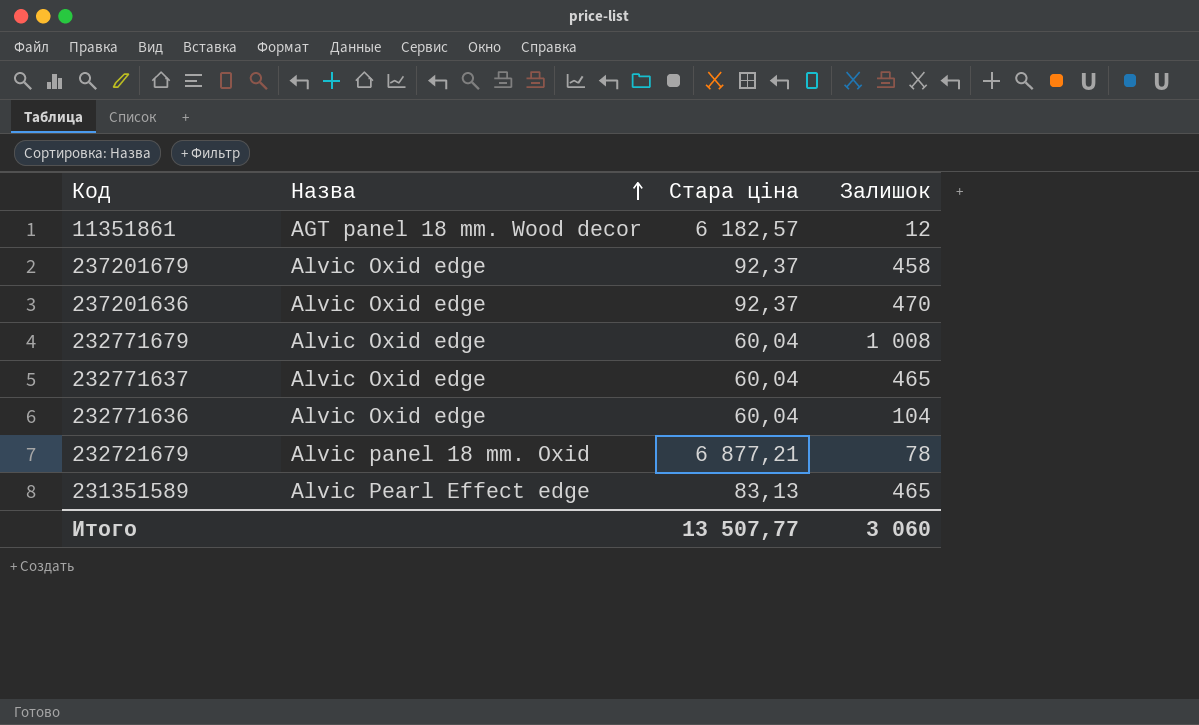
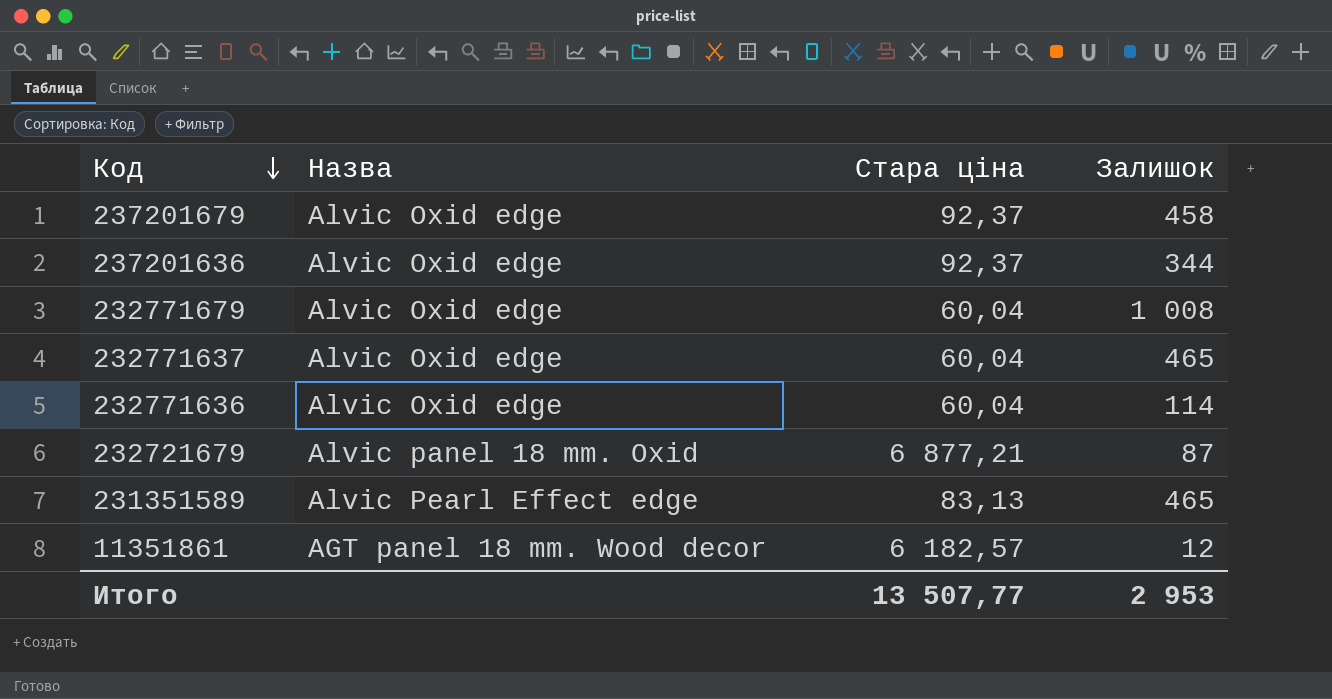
row order: Назва ascending -> Код descending
237201636 | Залишок: 470 -> 344
232771636 | Залишок: 104 -> 114
232721679 | Залишок: 78 -> 87
Итого | Залишок: 3 060 -> 2 953

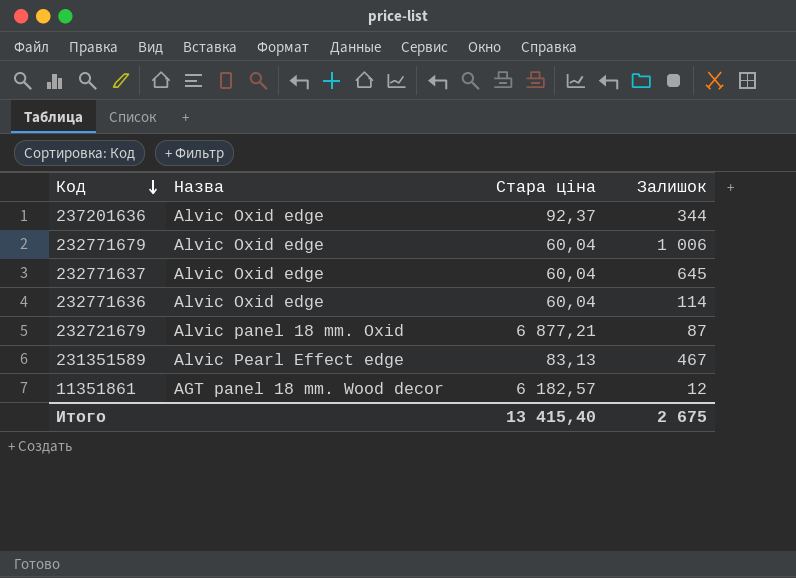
row 237201679: Alvic Oxid edge | 92,37 | 458 -> none
232771679 | Залишок: 1 008 -> 1 006
232771637 | Залишок: 465 -> 645
231351589 | Залишок: 465 -> 467
Итого | Стара ціна: 13 507,77 -> 13 415,40
Итого | Залишок: 2 953 -> 2 675

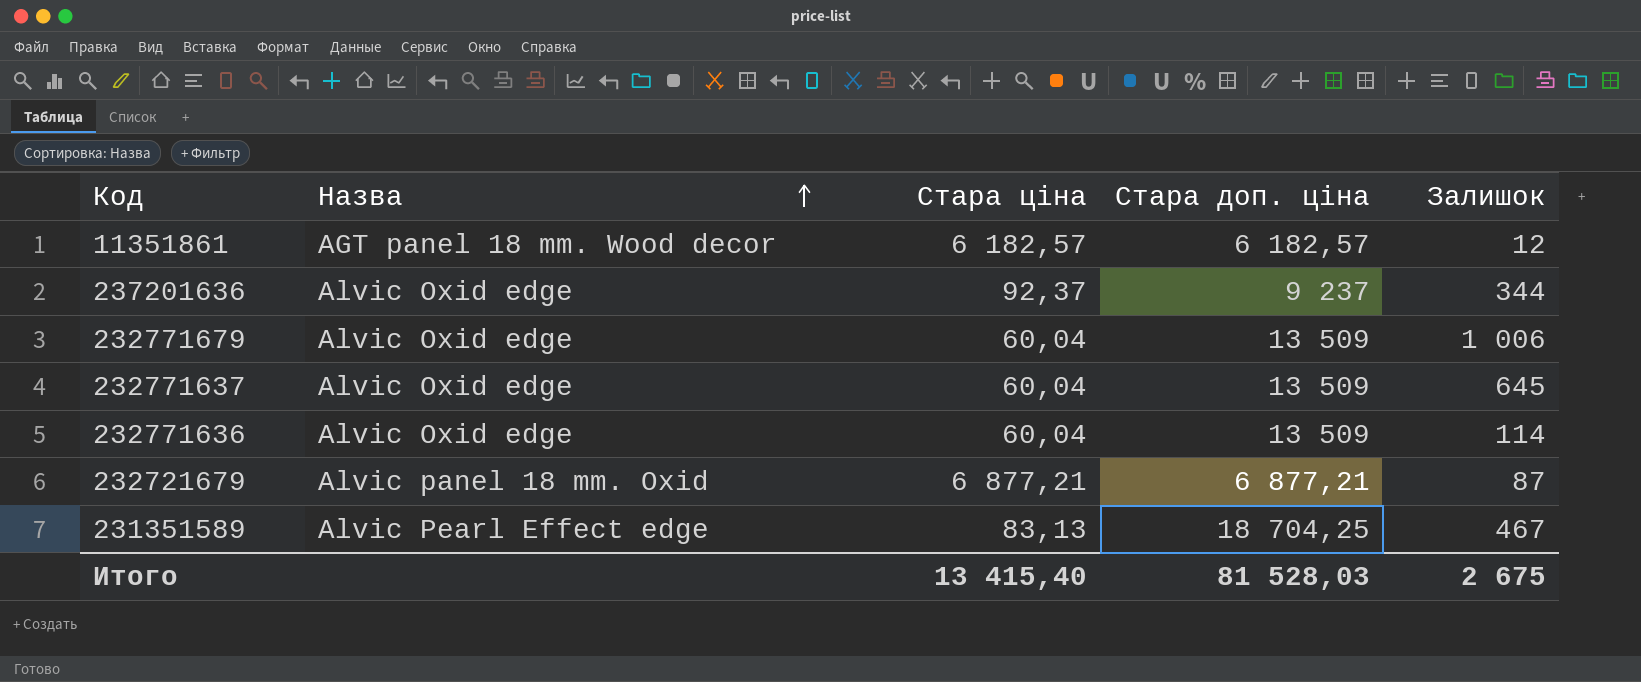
row order: Код descending -> Назва ascending
column Стара доп. ціна | position: none -> 4

